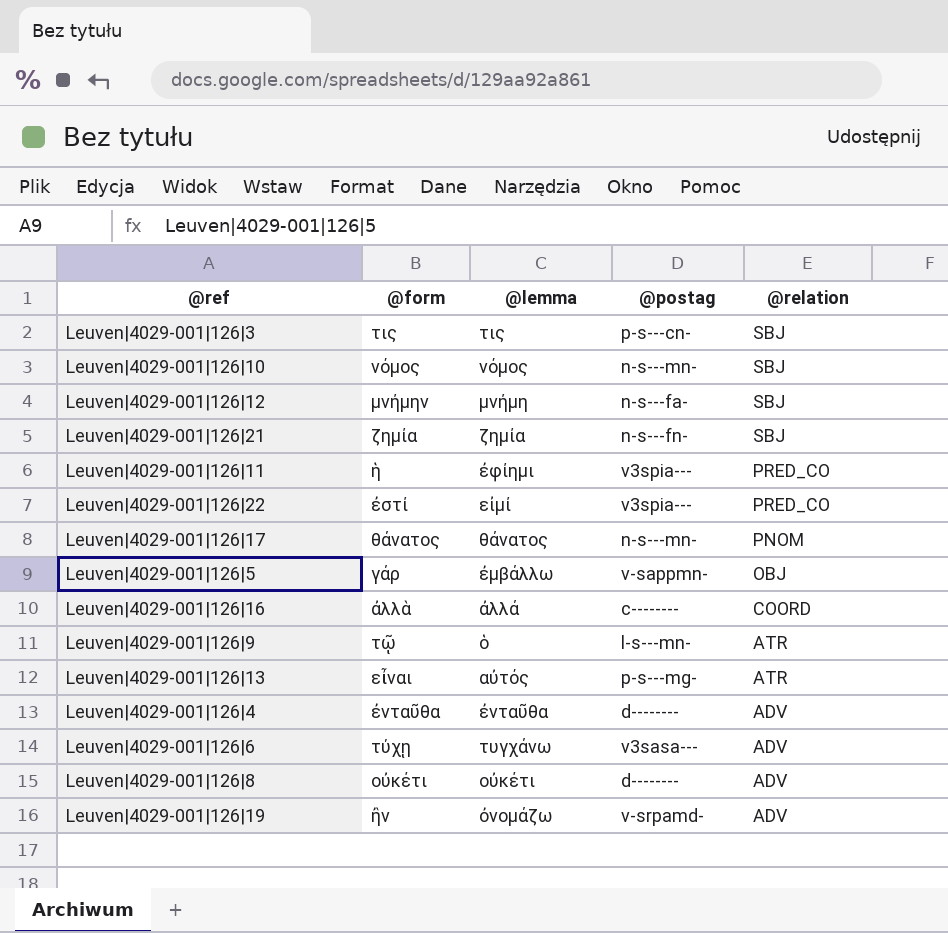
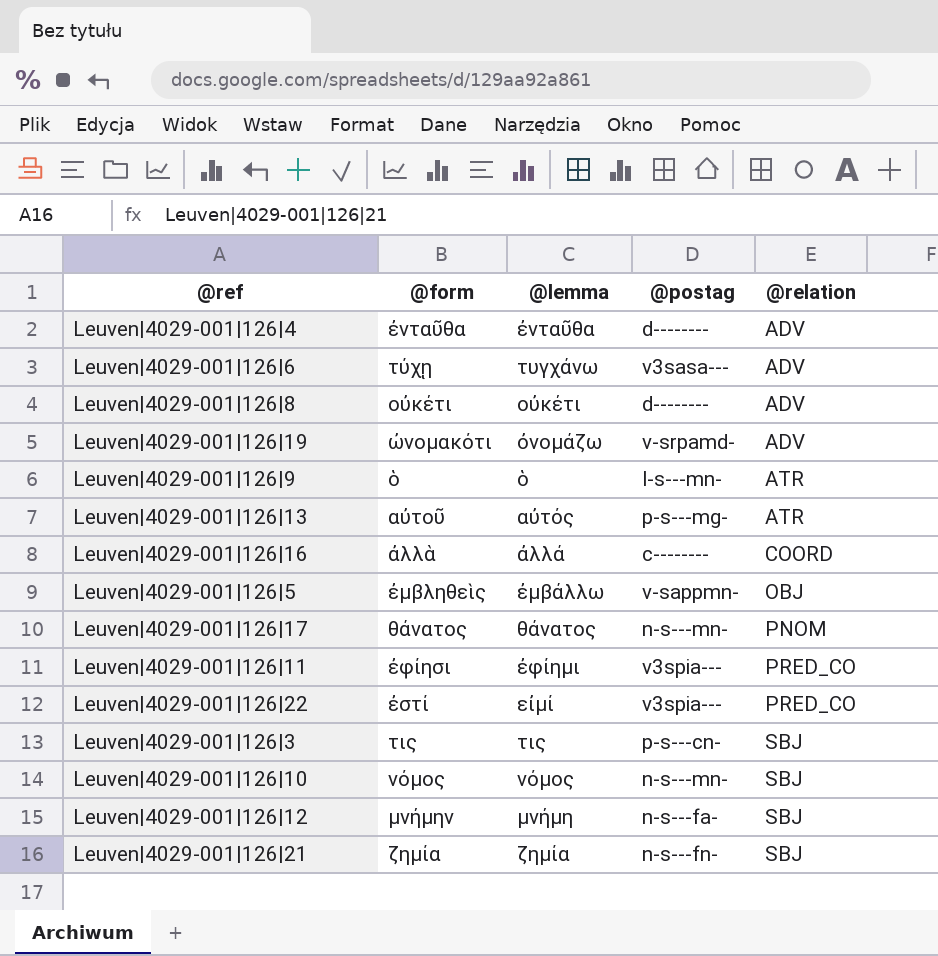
row order: @relation descending -> @relation ascending
Leuven|4029-001|126|19 | @form: ἢν -> ὠνομακότι
Leuven|4029-001|126|9 | @form: τῷ -> ὁ
Leuven|4029-001|126|13 | @form: εἶναι -> αὐτοῦ
Leuven|4029-001|126|5 | @form: γάρ -> ἐμβληθεὶς
Leuven|4029-001|126|11 | @form: ἡ -> ἐφίησι

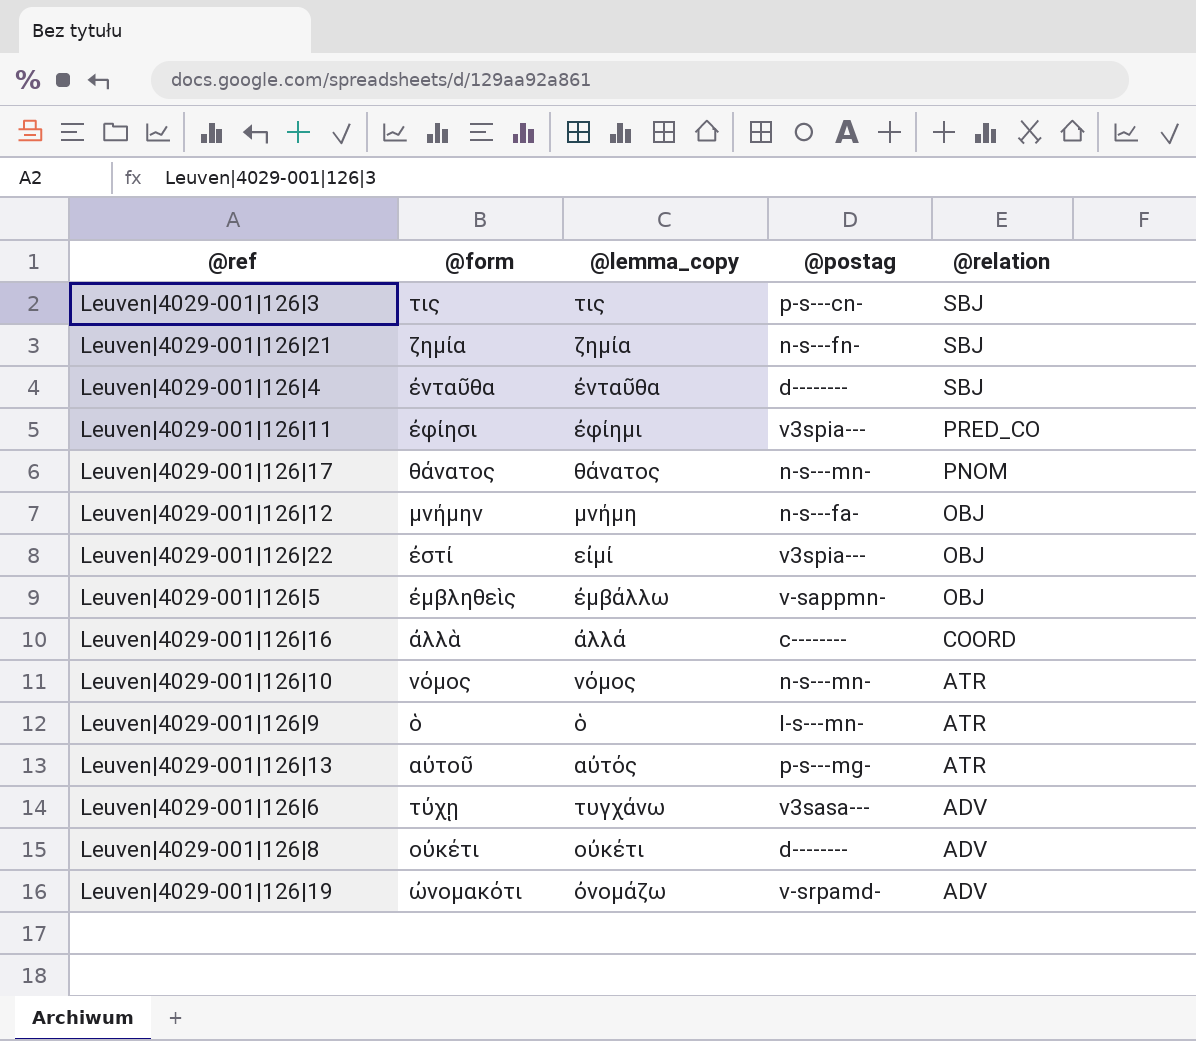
row order: @relation ascending -> @relation descending
column name: @lemma -> @lemma_copy
Leuven|4029-001|126|4 | @relation: ADV -> SBJ
Leuven|4029-001|126|12 | @relation: SBJ -> OBJ
Leuven|4029-001|126|22 | @relation: PRED_CO -> OBJ
Leuven|4029-001|126|10 | @relation: SBJ -> ATR

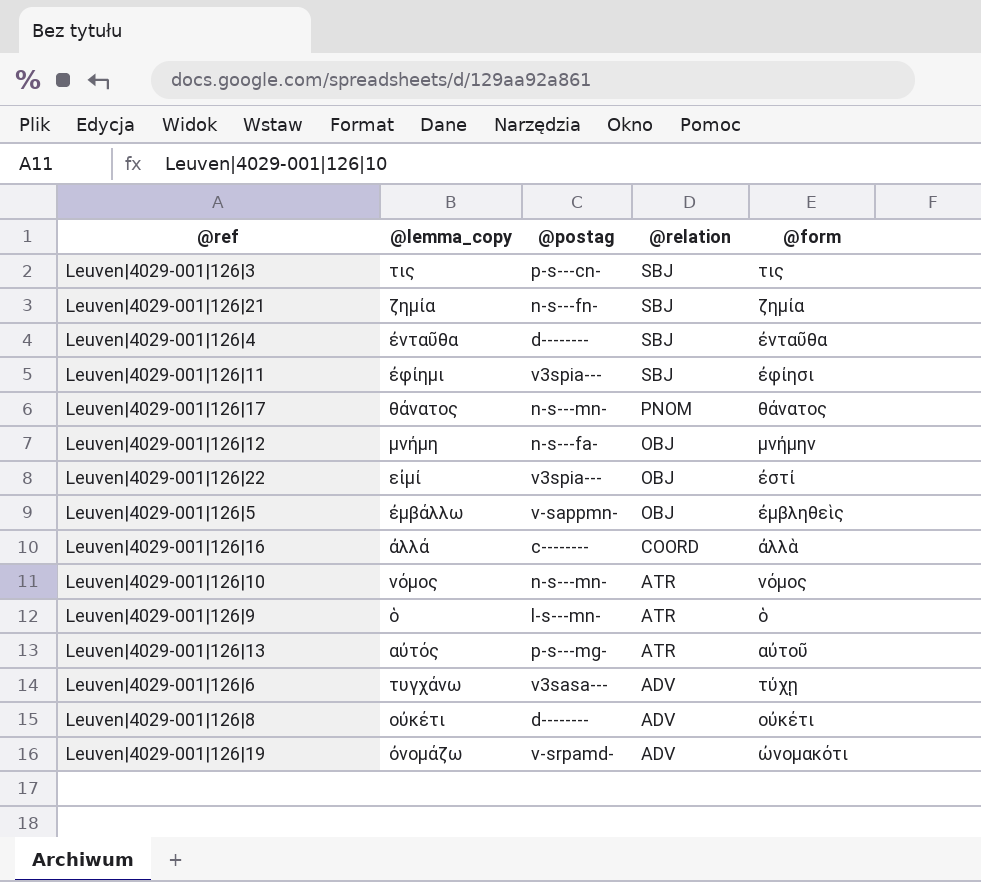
column @form | position: 2 -> 5
Leuven|4029-001|126|11 | @relation: PRED_CO -> SBJ

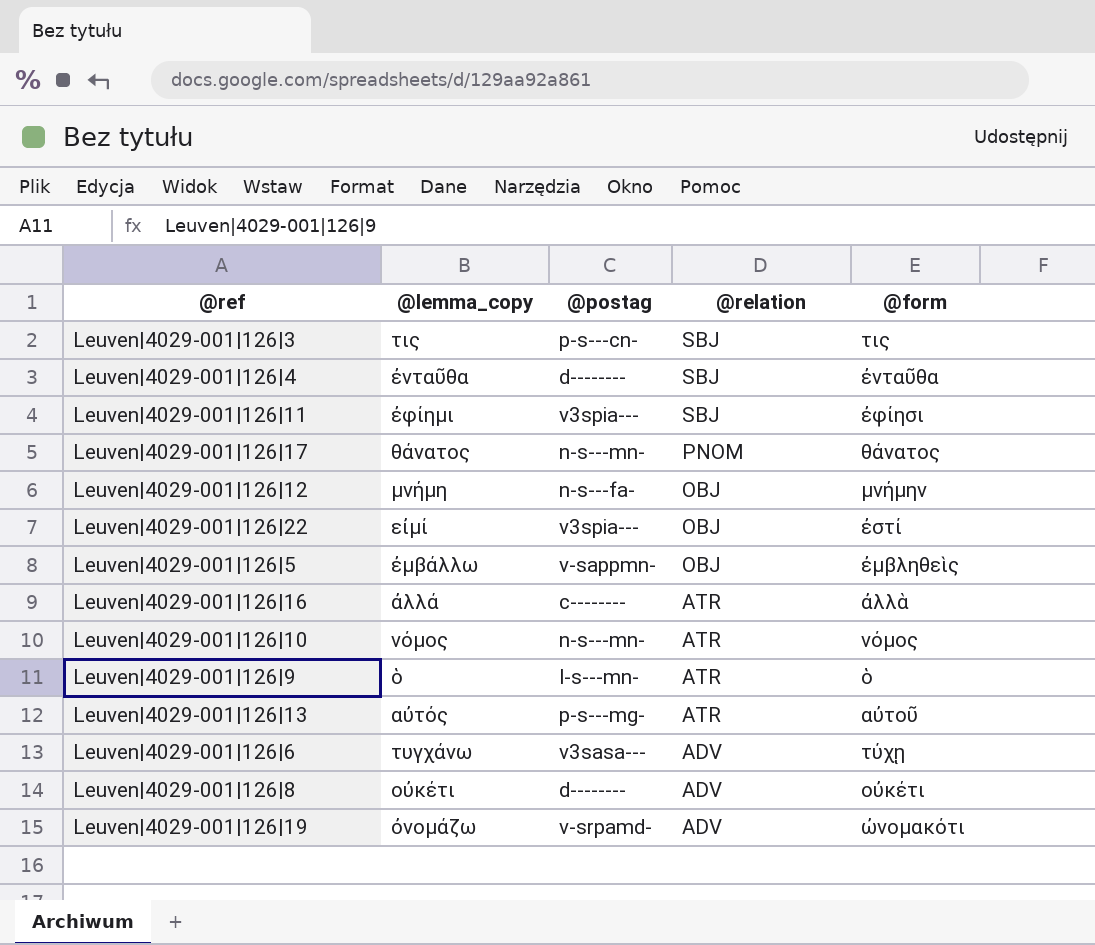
row Leuven|4029-001|126|21: ζημία | n-s---fn- | SBJ | ζημία -> none
Leuven|4029-001|126|16 | @relation: COORD -> ATR

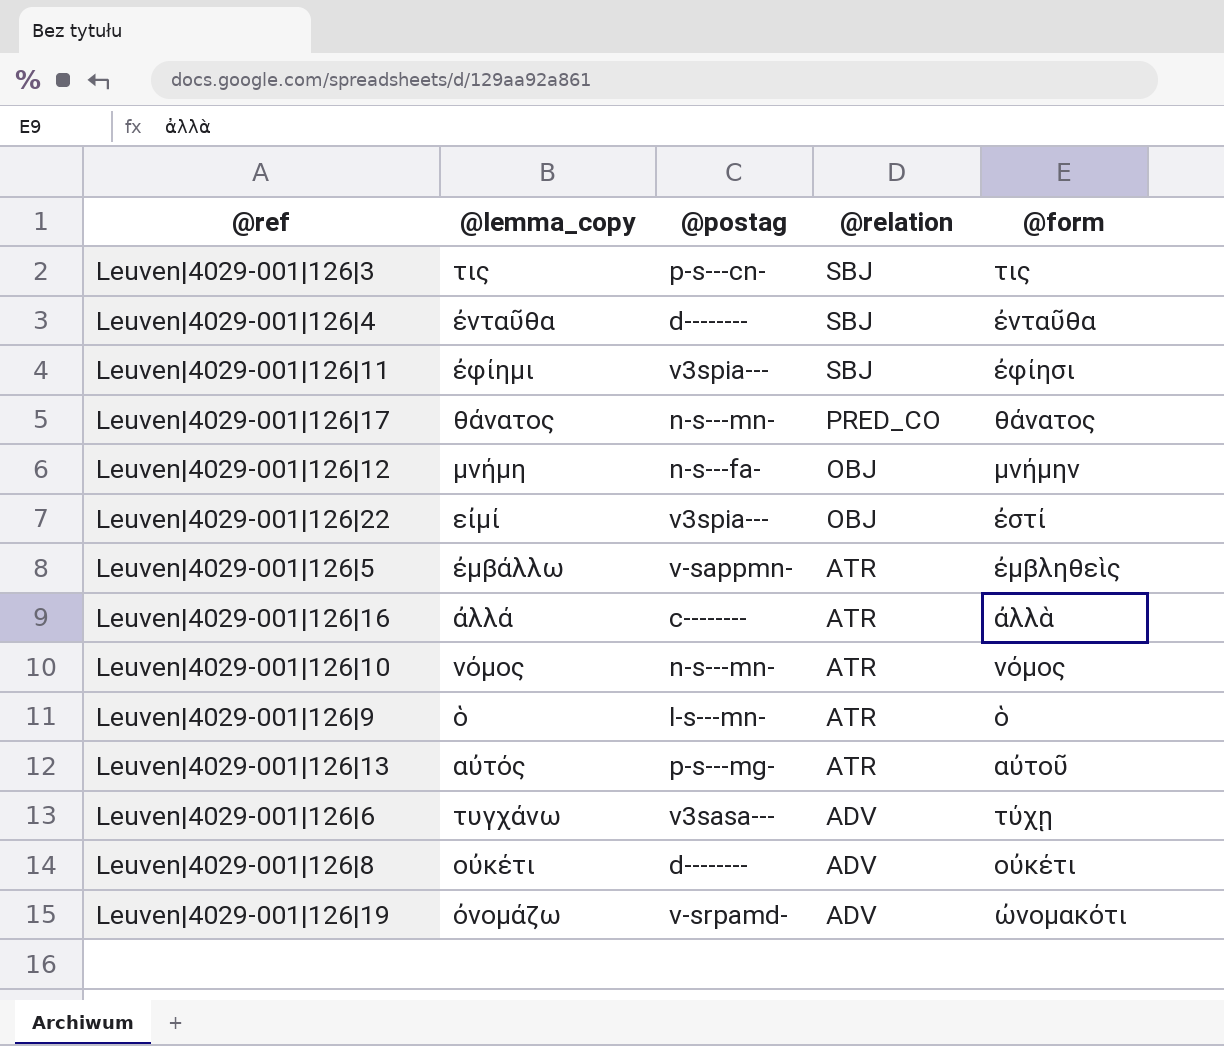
Leuven|4029-001|126|17 | @relation: PNOM -> PRED_CO
Leuven|4029-001|126|5 | @relation: OBJ -> ATR

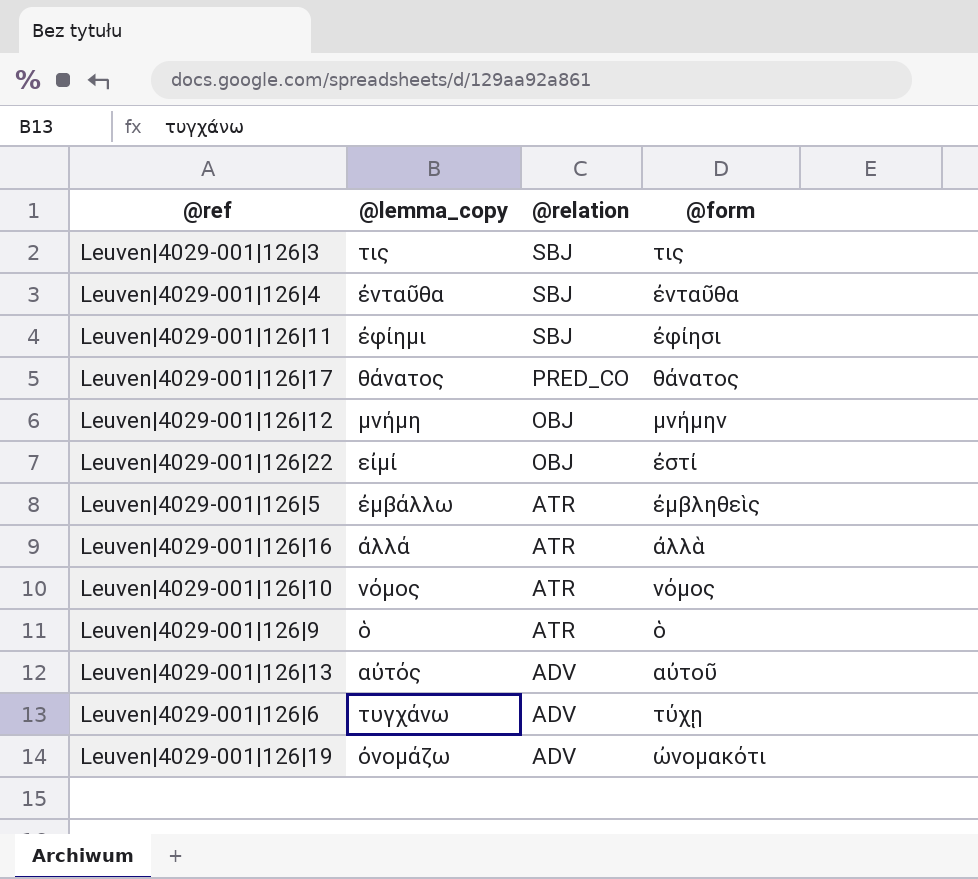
column @postag | position: 3 -> none
row Leuven|4029-001|126|8: οὐκέτι | d-------- | ADV | οὐκέτι -> none
Leuven|4029-001|126|13 | @relation: ATR -> ADV

